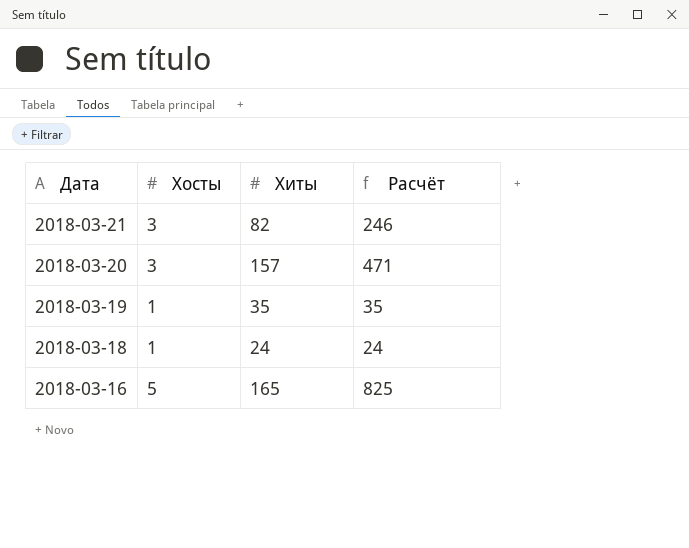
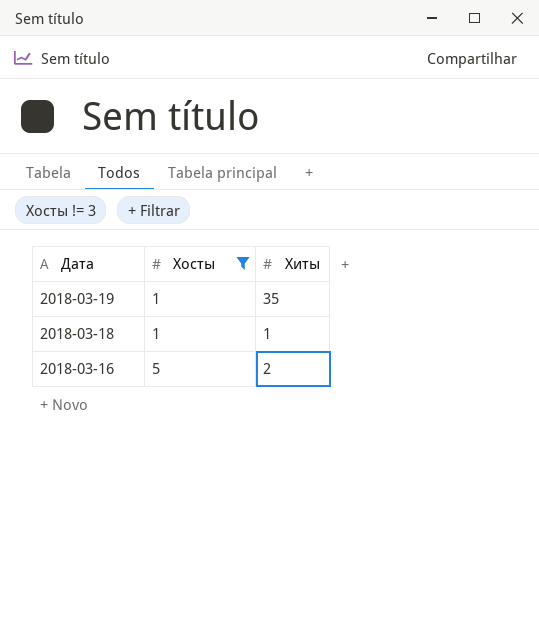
filter: none -> Хосты != 3
column Расчёт | formula: [Хосты] * [Хиты] -> none
2018-03-18 | Хиты: 24 -> 1
2018-03-16 | Хиты: 165 -> 2

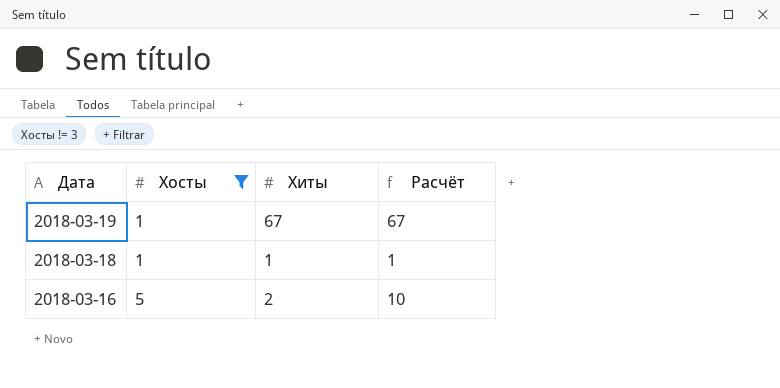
column Расчёт | formula: none -> [Хосты] * [Хиты]
2018-03-19 | Хиты: 35 -> 67

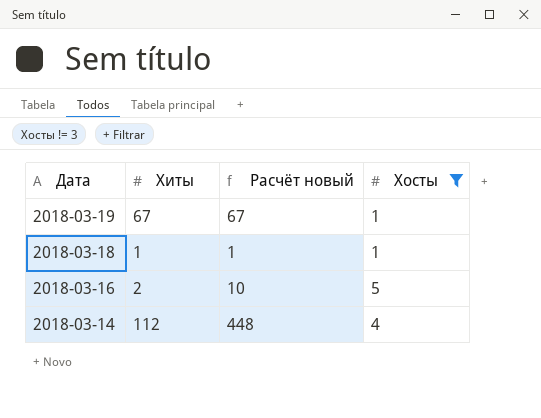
column name: Расчёт -> Расчёт новый
column Хосты | position: 2 -> 4
row 2018-03-14: none -> 112 | 448 | 4

